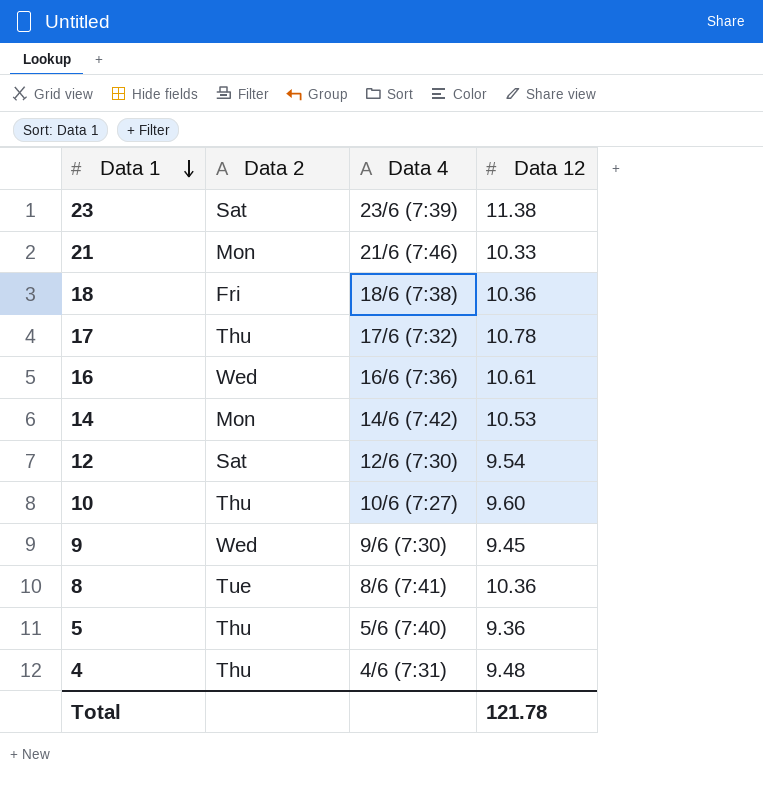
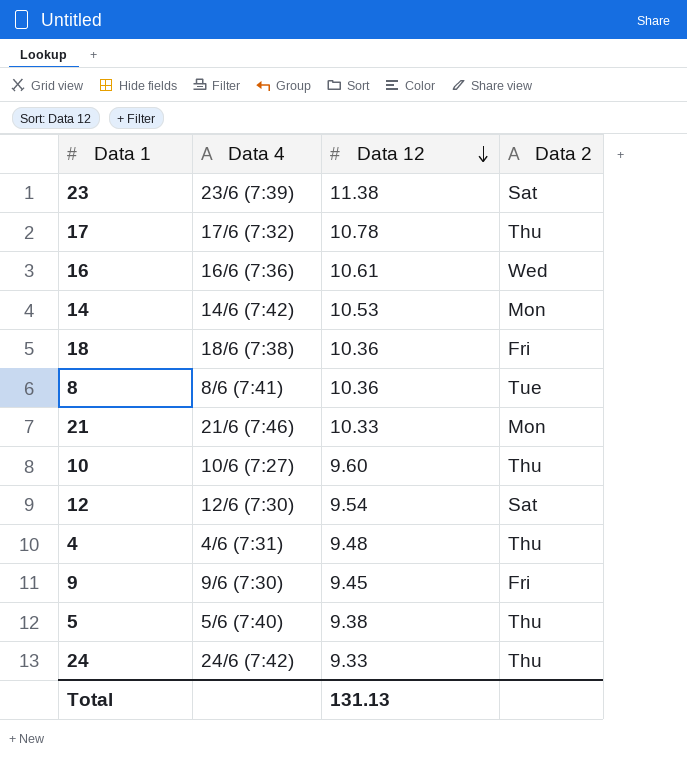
row order: Data 1 descending -> Data 12 descending
column Data 2 | position: 2 -> 4
9 | Data 2: Wed -> Fri
5 | Data 12: 9.36 -> 9.38
row 24: none -> 24/6 (7:42) | 9.33 | Thu
Total | Data 12: 121.78 -> 131.13

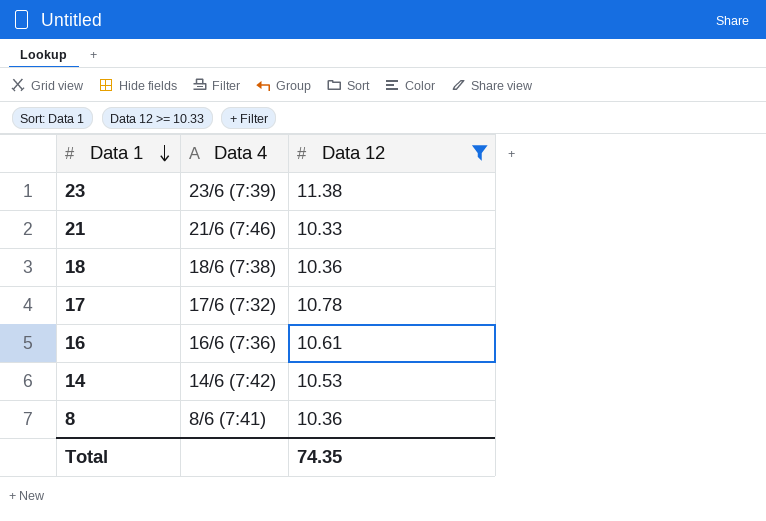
filter: none -> Data 12 >= 10.33
row order: Data 12 descending -> Data 1 descending
column Data 2 | position: 4 -> none
Total | Data 12: 131.13 -> 74.35

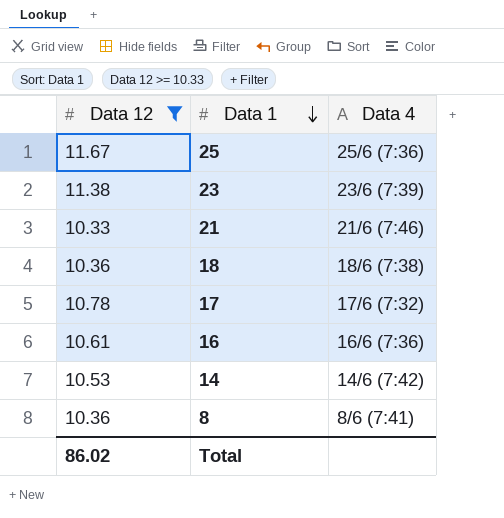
column Data 12 | position: 3 -> 1
row 25: none -> 11.67 | 25/6 (7:36)
Total | Data 12: 74.35 -> 86.02

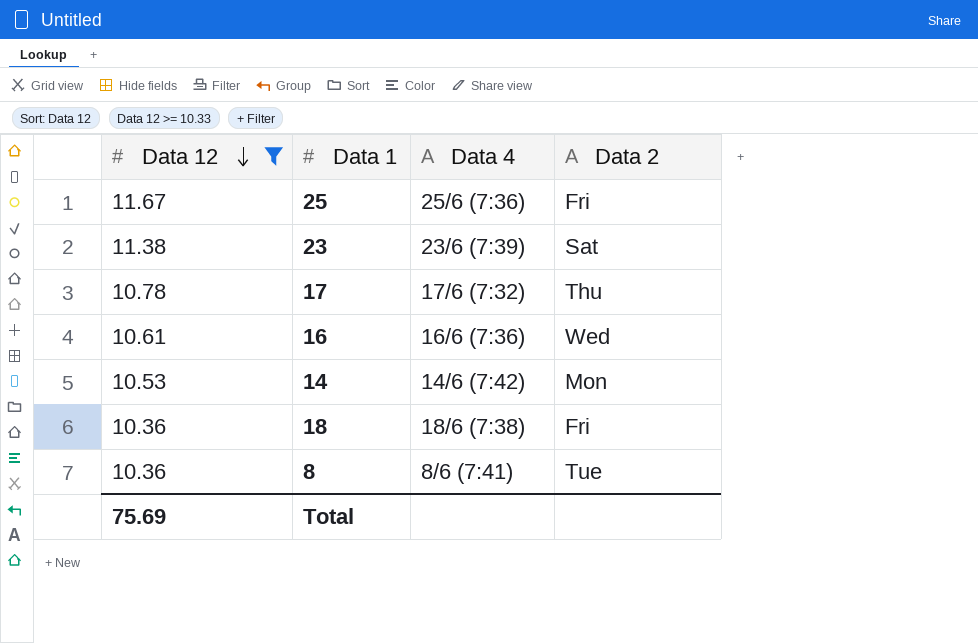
row order: Data 1 descending -> Data 12 descending
column Data 2 | position: none -> 4
row 21: 10.33 | 21/6 (7:46) -> none
Total | Data 12: 86.02 -> 75.69

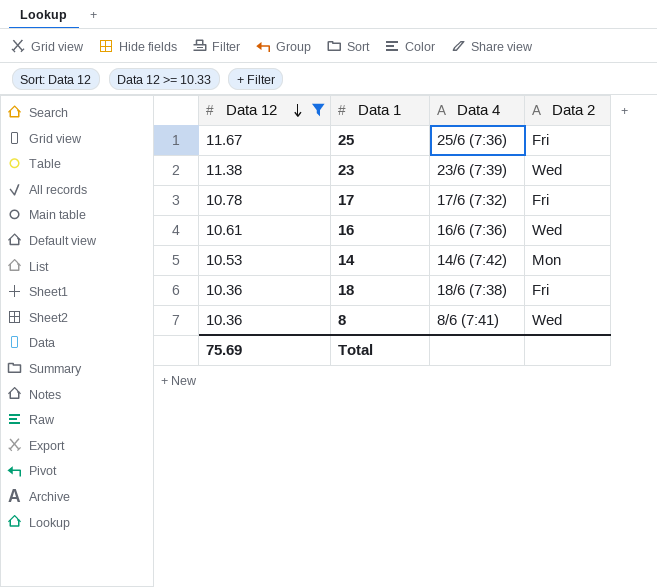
23 | Data 2: Sat -> Wed
17 | Data 2: Thu -> Fri
8 | Data 2: Tue -> Wed

